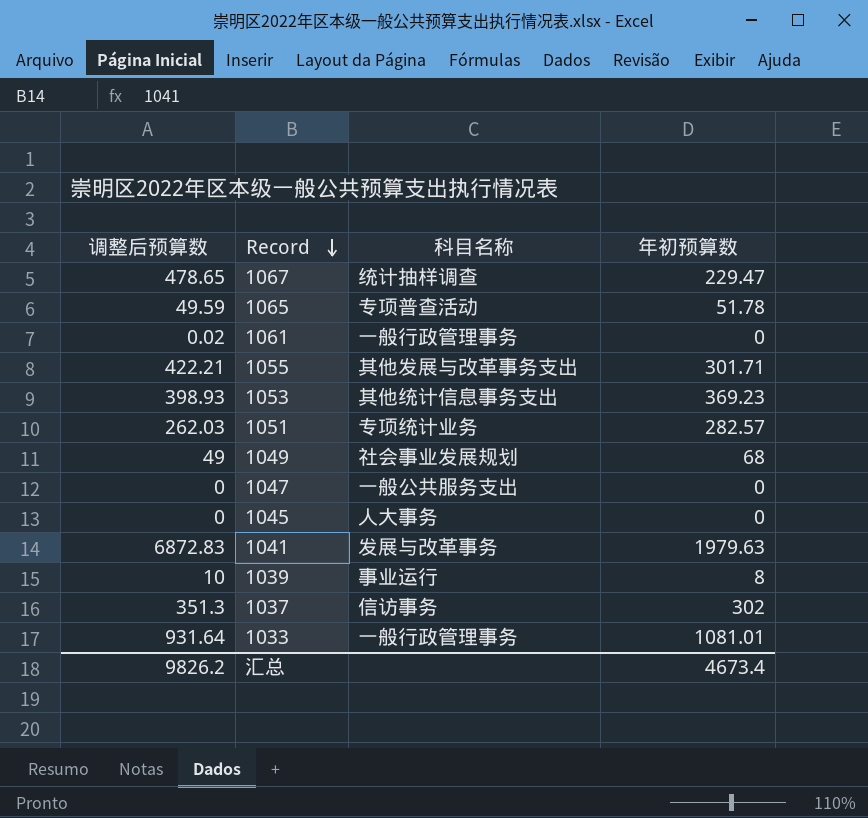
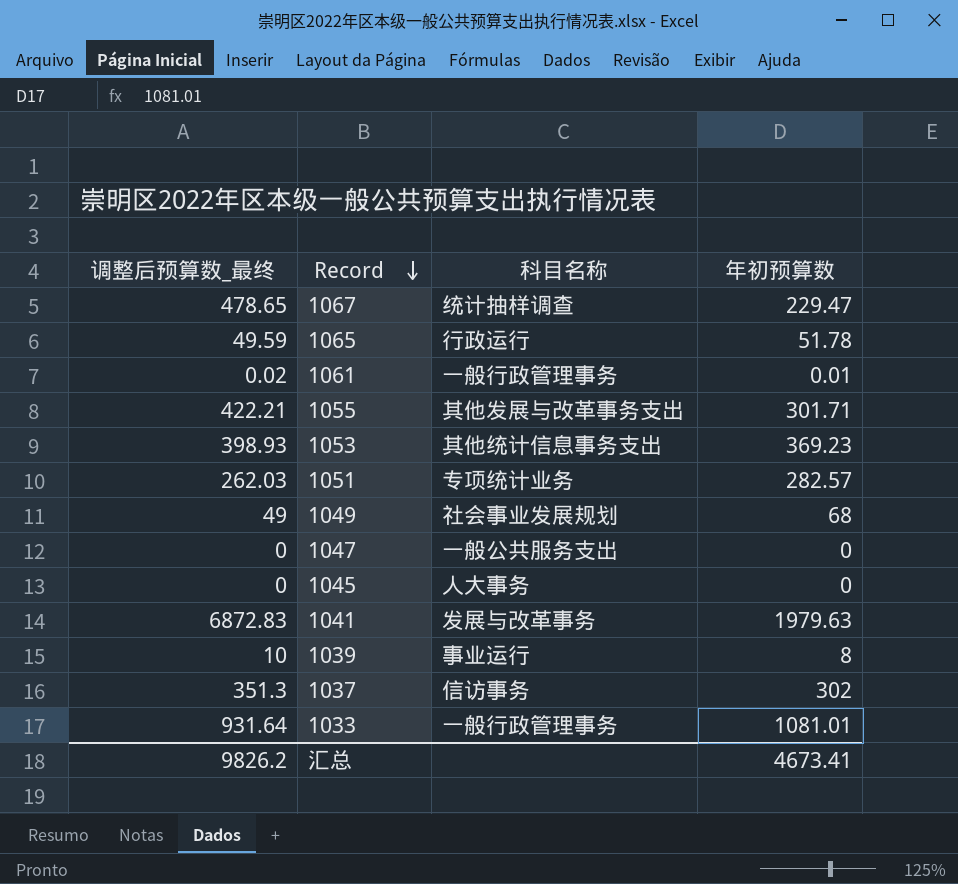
column name: 调整后预算数 -> 调整后预算数_最终
1065 | 科目名称: 专项普查活动 -> 行政运行
1061 | 年初预算数: 0 -> 0.01
汇总 | 年初预算数: 4673.4 -> 4673.41

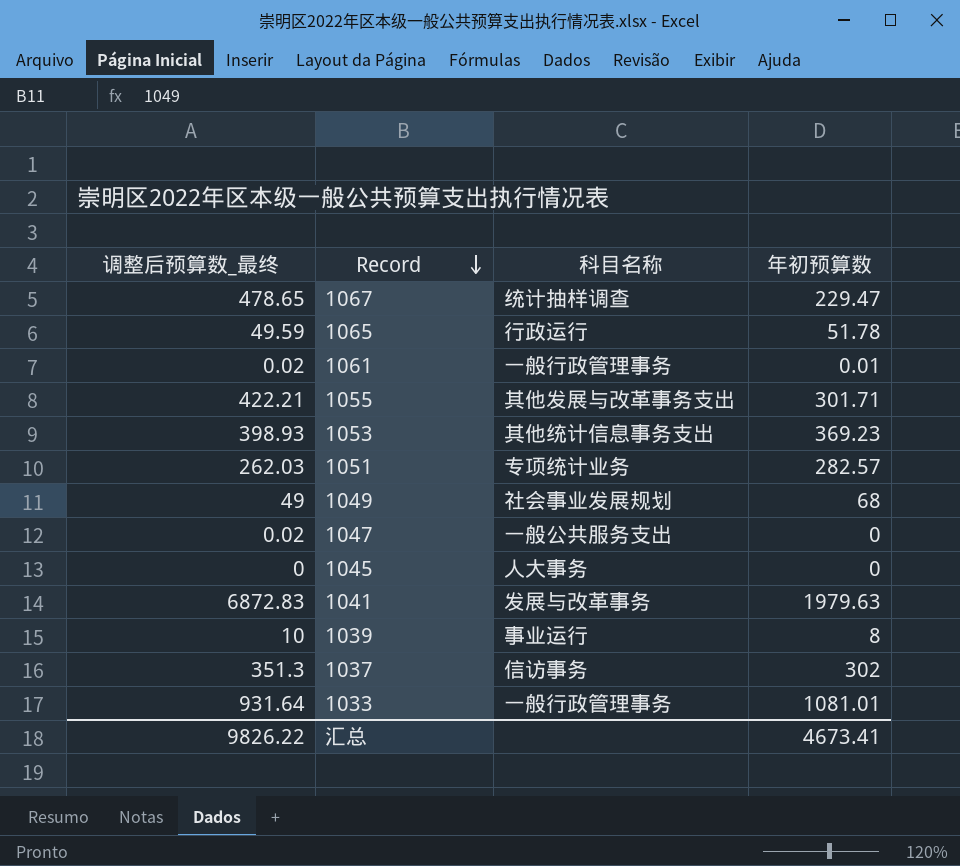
1047 | 调整后预算数_最终: 0 -> 0.02
汇总 | 调整后预算数_最终: 9826.2 -> 9826.22

